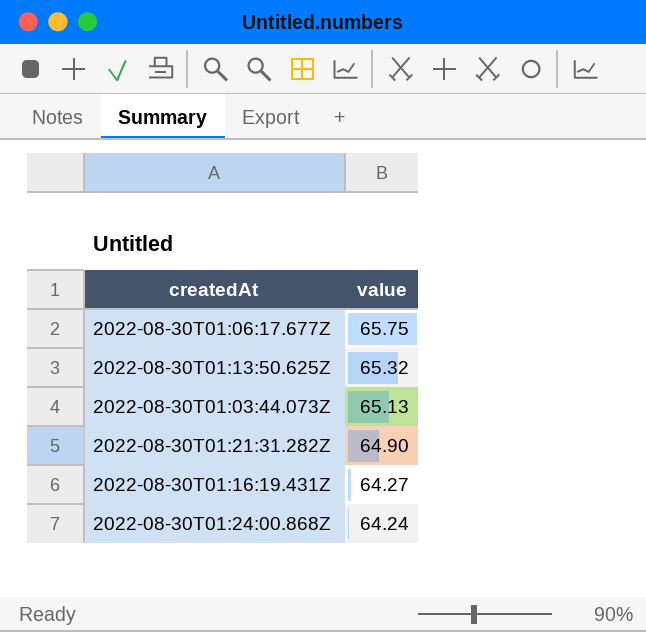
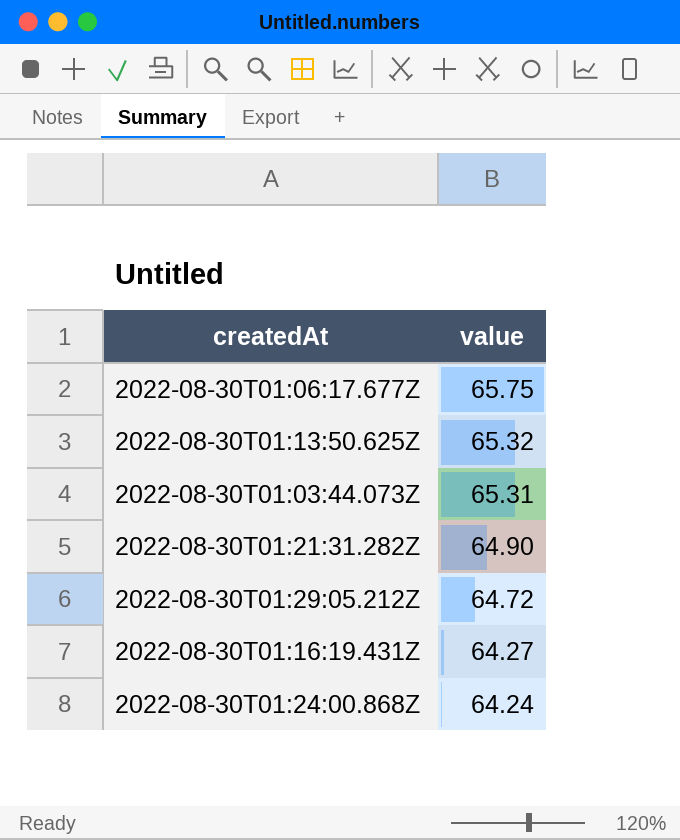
2022-08-30T01:03:44.073Z | value: 65.13 -> 65.31
row 2022-08-30T01:29:05.212Z: none -> 64.72

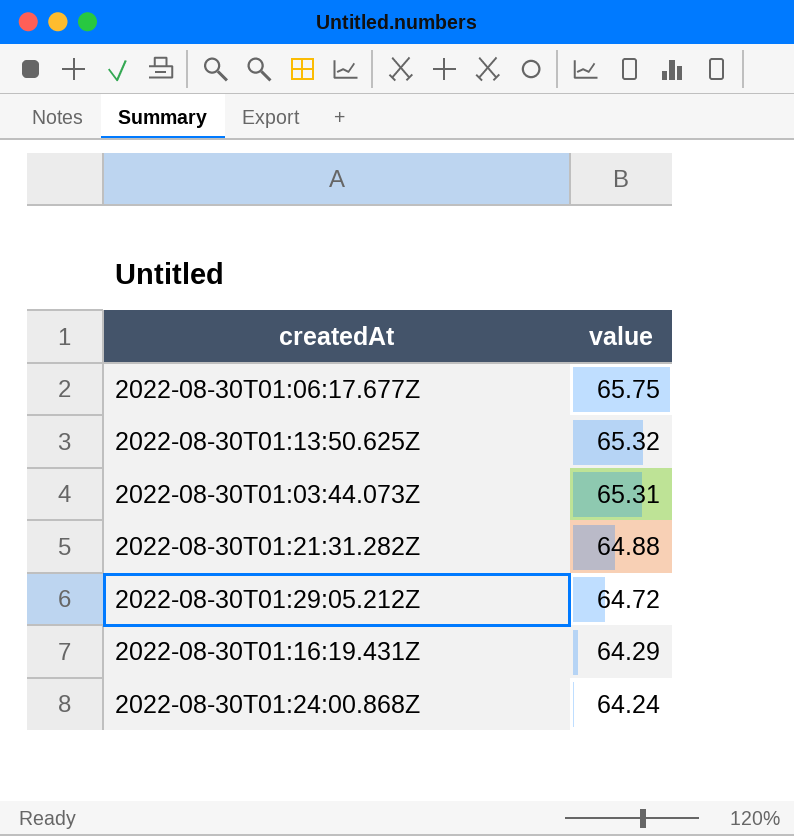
2022-08-30T01:21:31.282Z | value: 64.90 -> 64.88
2022-08-30T01:16:19.431Z | value: 64.27 -> 64.29

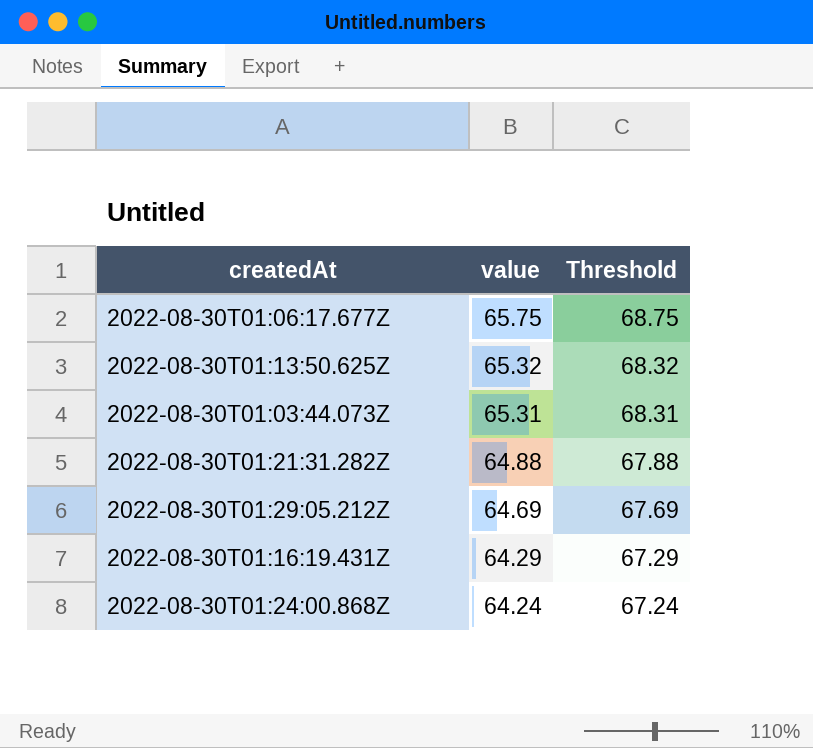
column Threshold | formula: none -> [value] + 3
2022-08-30T01:29:05.212Z | value: 64.72 -> 64.69

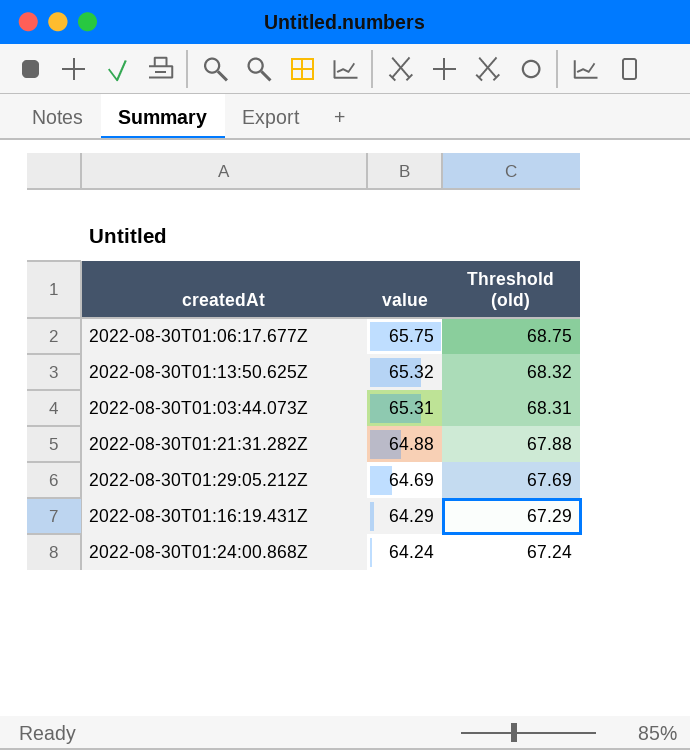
column name: Threshold -> Threshold (old)

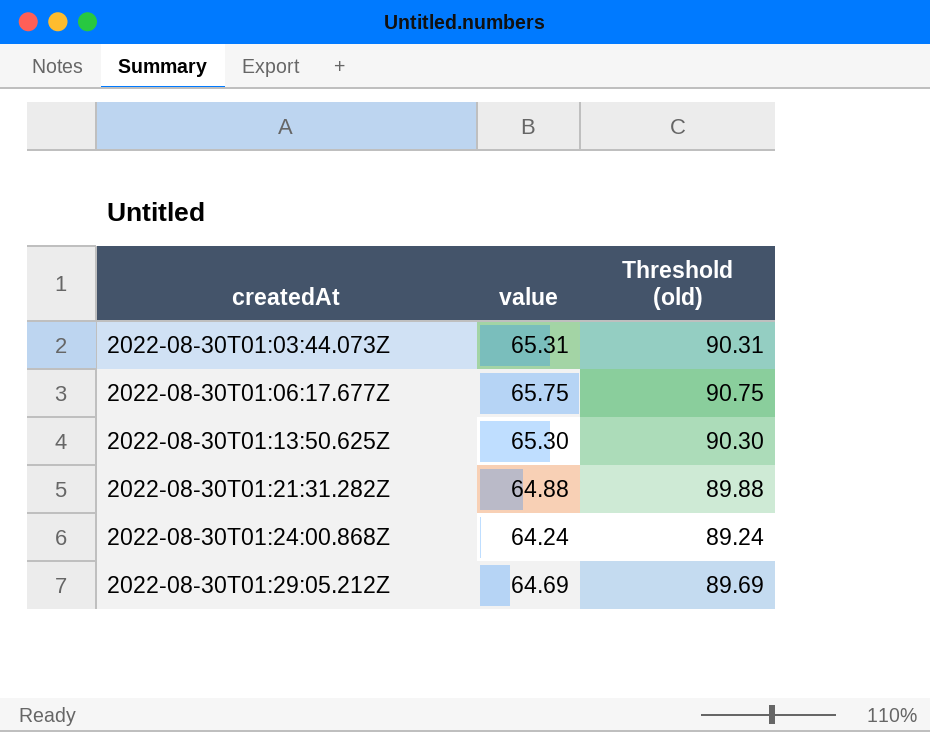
row order: value descending -> createdAt ascending
column Threshold (old) | formula: [value] + 3 -> [value] + 25
row 2022-08-30T01:16:19.431Z: 64.29 | 67.29 -> none
2022-08-30T01:13:50.625Z | value: 65.32 -> 65.30

